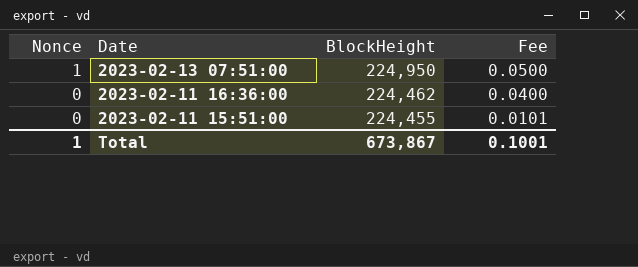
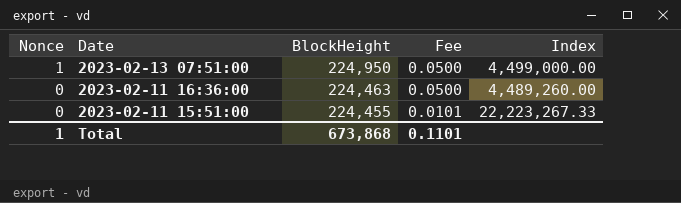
column Index | formula: none -> [BlockHeight] / [Fee]
2023-02-11 16:36:00 | BlockHeight: 224,462 -> 224,463
2023-02-11 16:36:00 | Fee: 0.0400 -> 0.0500
Total | BlockHeight: 673,867 -> 673,868
Total | Fee: 0.1001 -> 0.1101

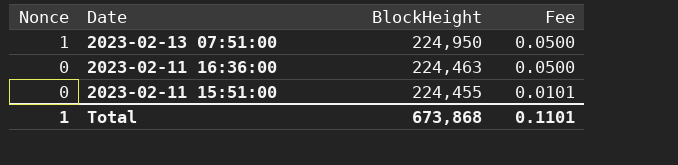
column Index | formula: [BlockHeight] / [Fee] -> none

